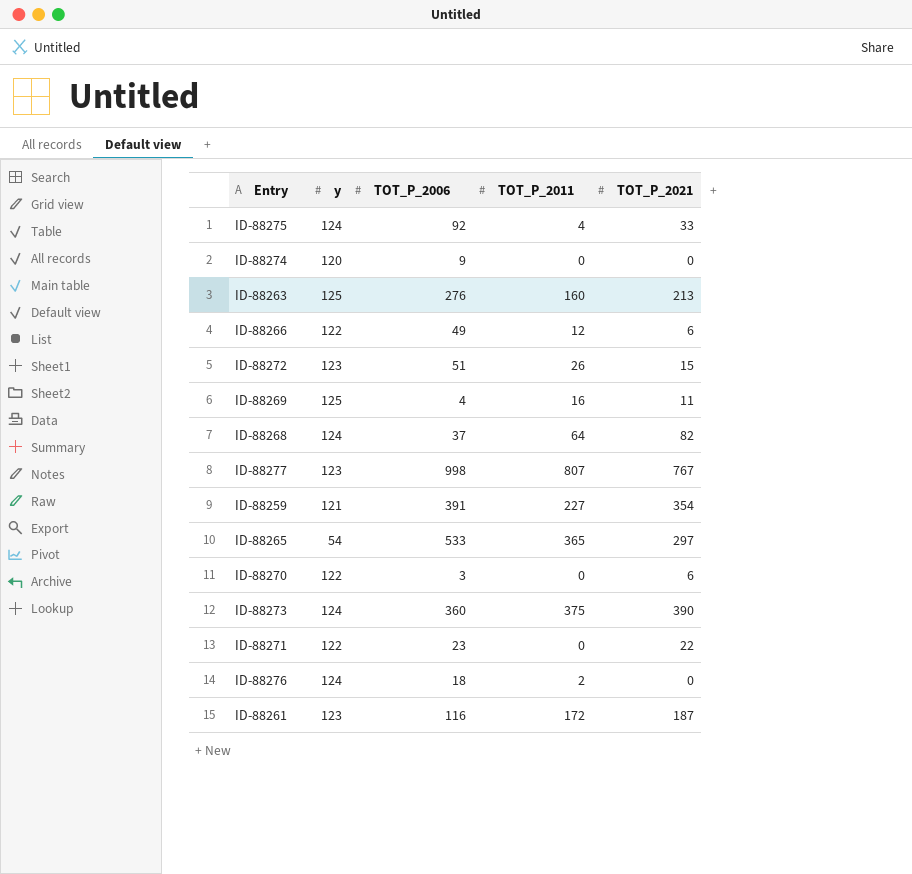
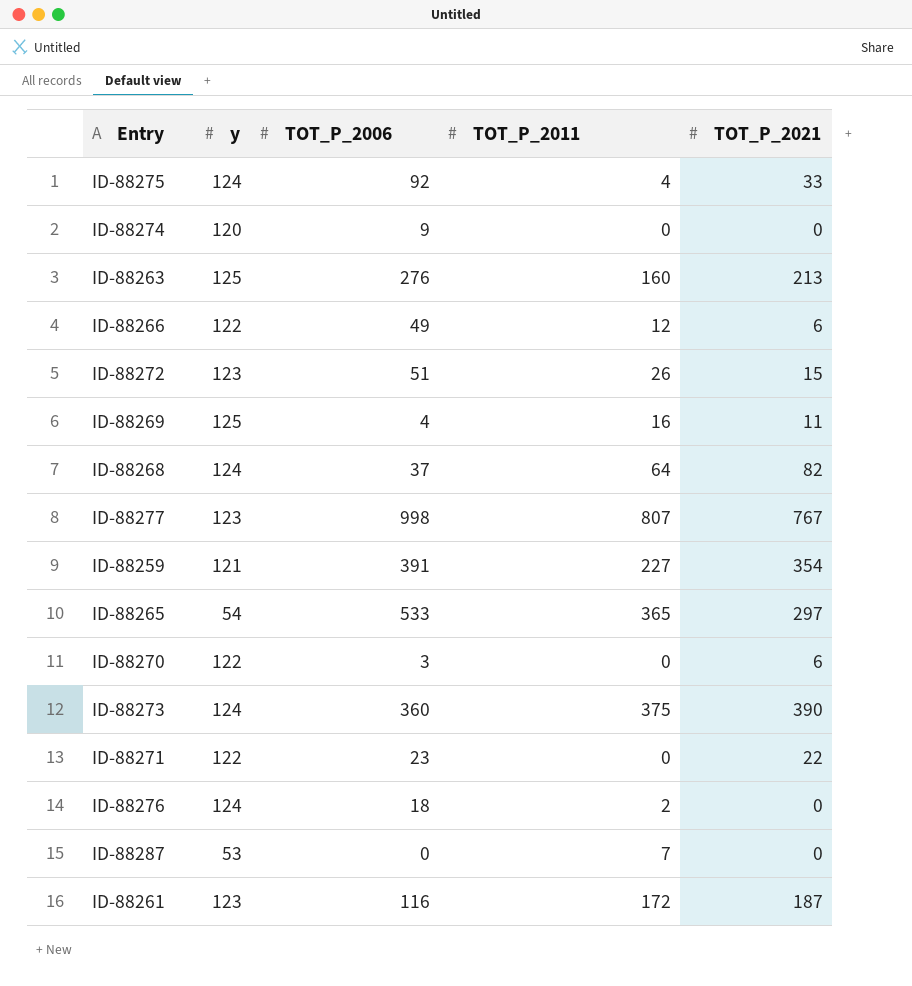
row ID-88287: none -> 53 | 0 | 7 | 0

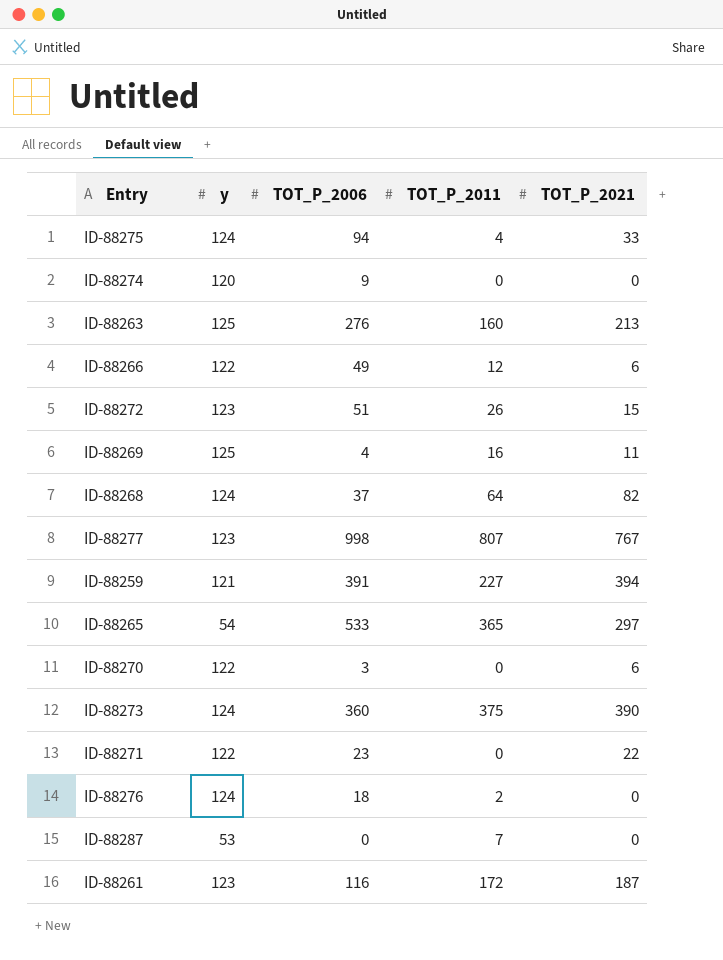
ID-88275 | TOT_P_2006: 92 -> 94
ID-88259 | TOT_P_2021: 354 -> 394

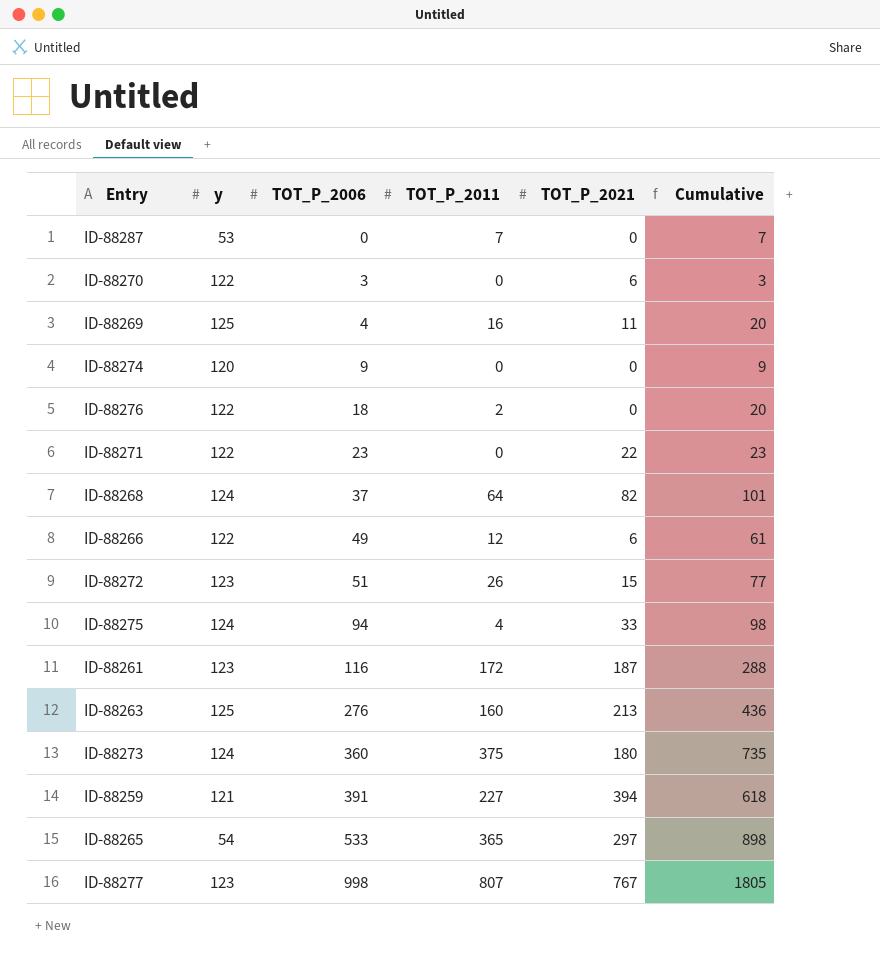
row order: none -> TOT_P_2006 ascending
column Cumulative | formula: none -> [TOT_P_2006] + [TOT_P_2011]
ID-88276 | y: 124 -> 122
ID-88273 | TOT_P_2021: 390 -> 180

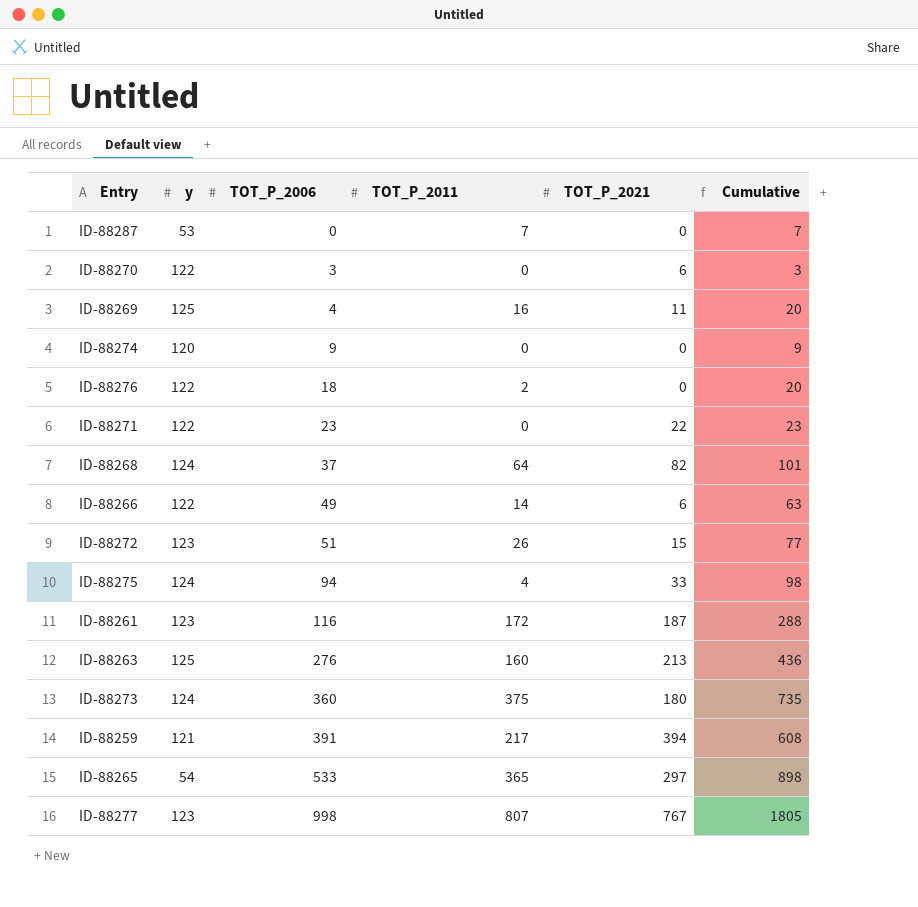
ID-88266 | TOT_P_2011: 12 -> 14
ID-88266 | Cumulative: 61 -> 63
ID-88259 | TOT_P_2011: 227 -> 217
ID-88259 | Cumulative: 618 -> 608

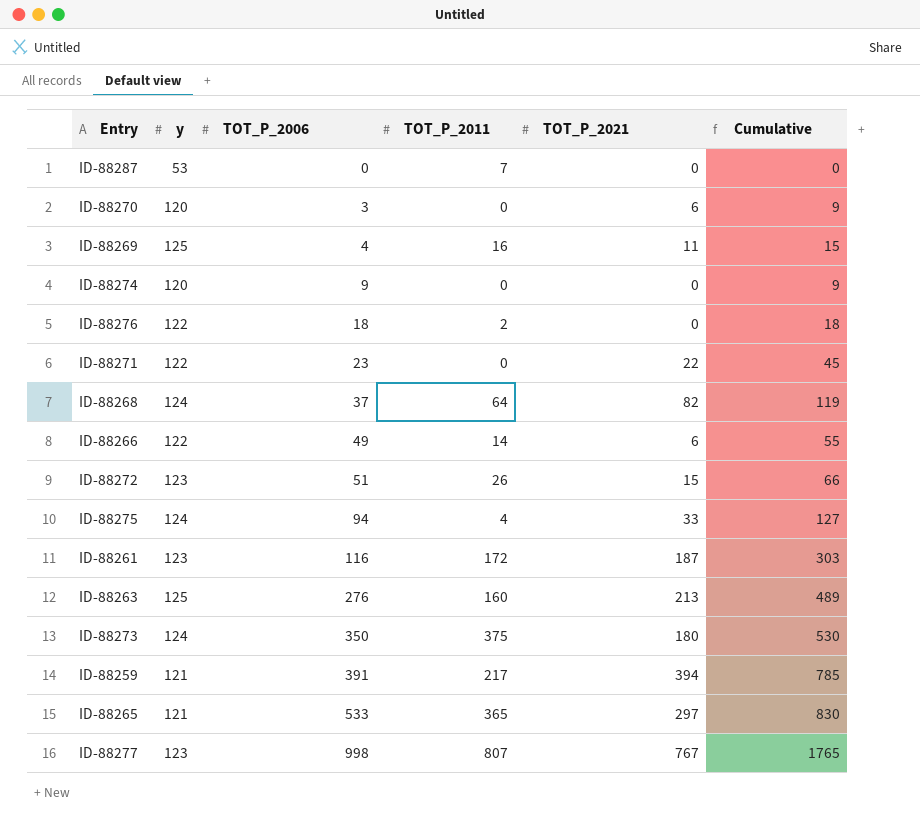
column Cumulative | formula: [TOT_P_2006] + [TOT_P_2011] -> [TOT_P_2006] + [TOT_P_2021]
ID-88270 | y: 122 -> 120
ID-88273 | TOT_P_2006: 360 -> 350
ID-88265 | y: 54 -> 121

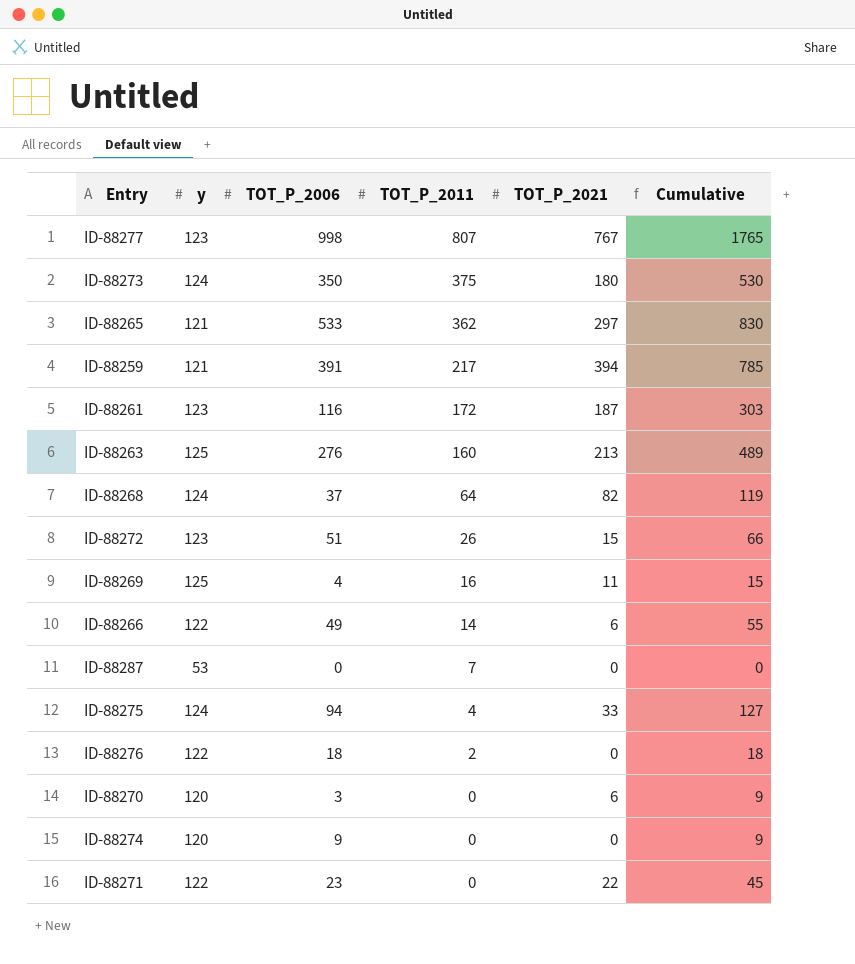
row order: TOT_P_2006 ascending -> TOT_P_2011 descending
ID-88265 | TOT_P_2011: 365 -> 362

